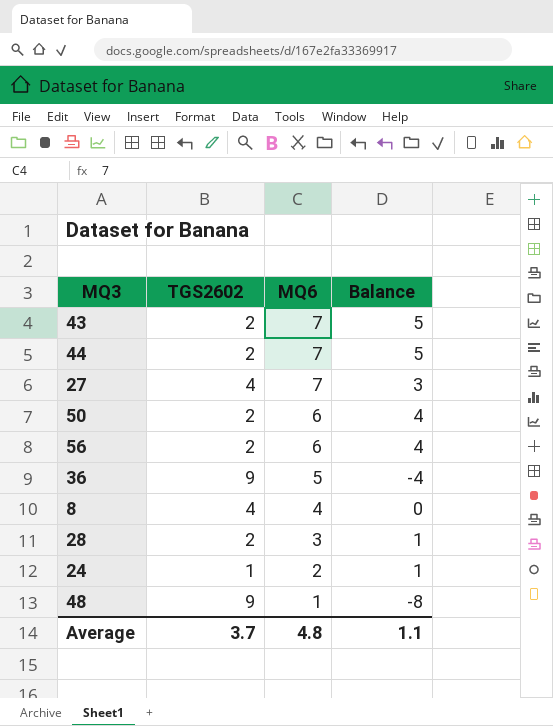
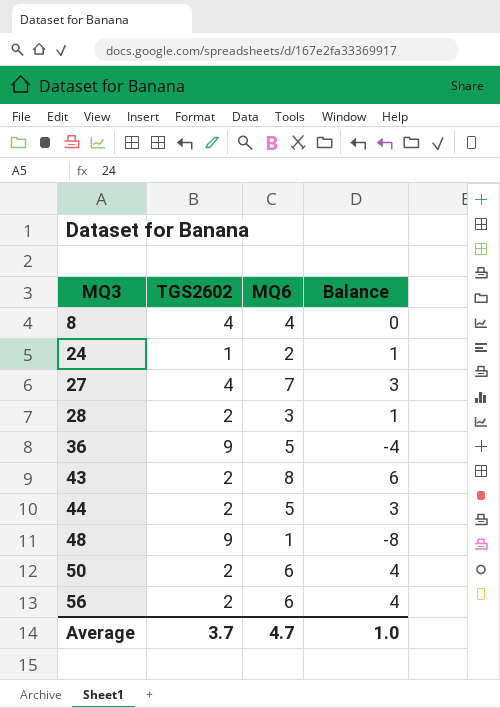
row order: MQ6 descending -> MQ3 ascending
43 | MQ6: 7 -> 8
43 | Balance: 5 -> 6
44 | MQ6: 7 -> 5
44 | Balance: 5 -> 3
Average | MQ6: 4.8 -> 4.7
Average | Balance: 1.1 -> 1.0

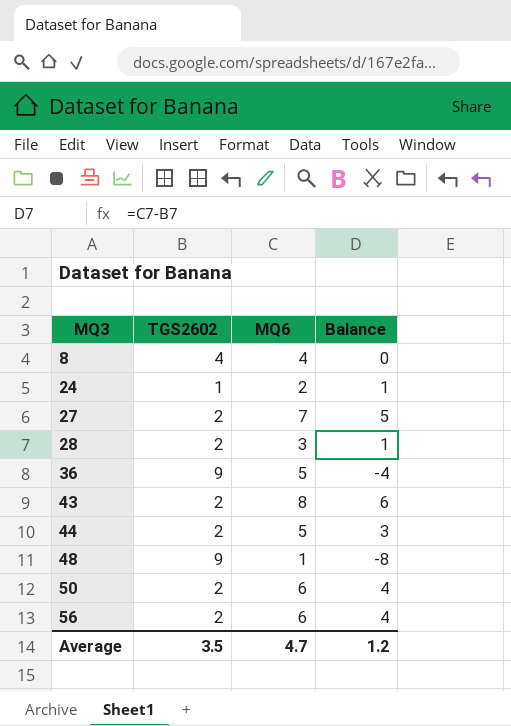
27 | TGS2602: 4 -> 2
27 | Balance: 3 -> 5
Average | TGS2602: 3.7 -> 3.5
Average | Balance: 1.0 -> 1.2

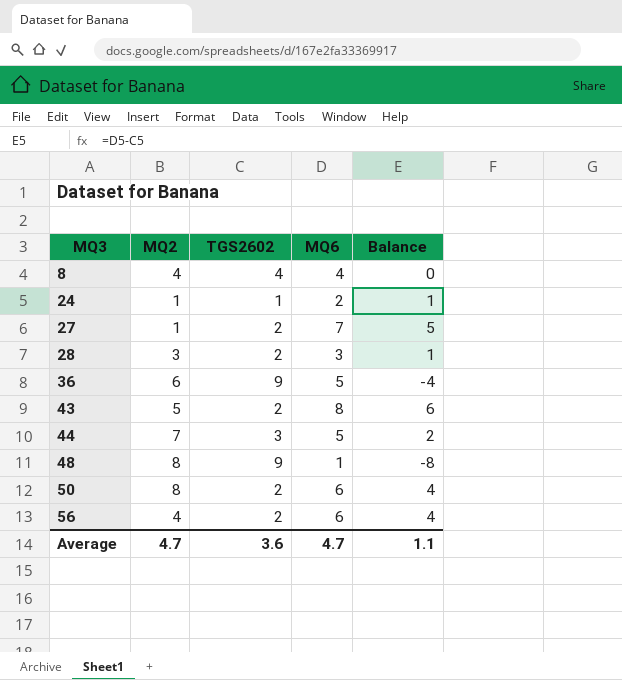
column MQ2 | position: none -> 2
44 | TGS2602: 2 -> 3
44 | Balance: 3 -> 2
Average | TGS2602: 3.5 -> 3.6
Average | Balance: 1.2 -> 1.1

